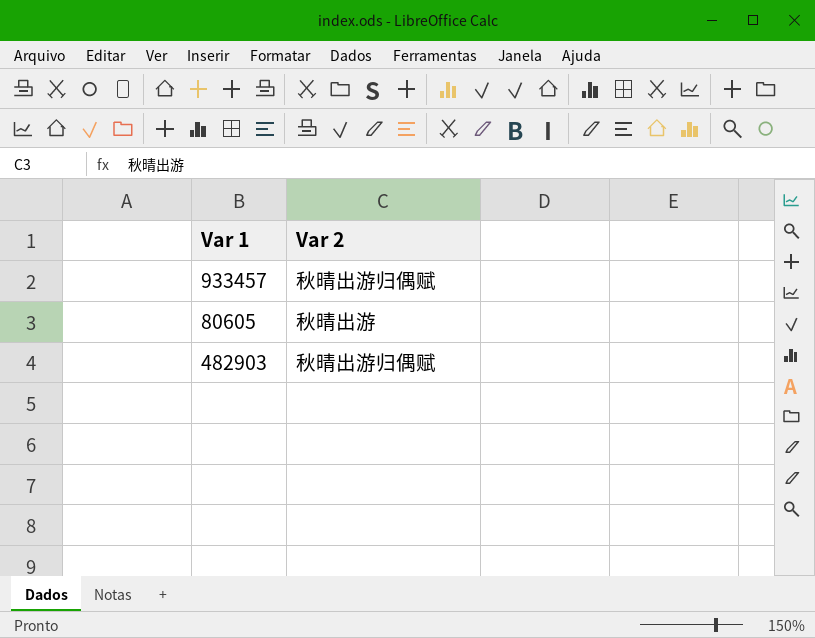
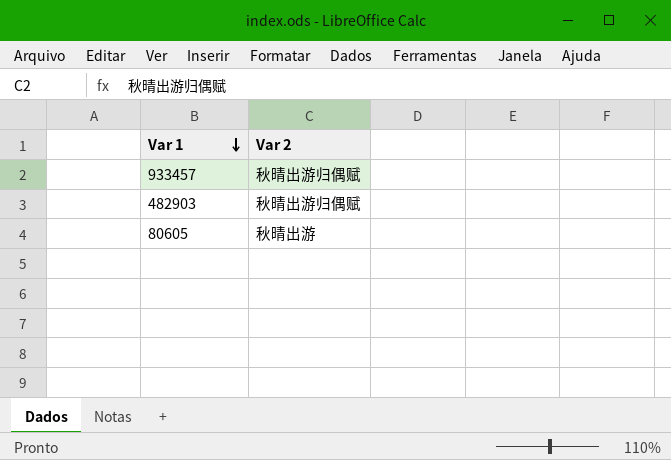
row order: none -> Var 1 descending

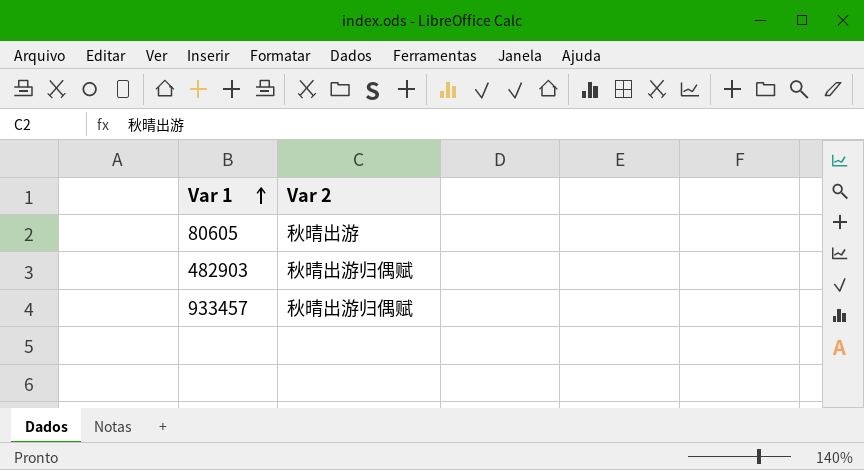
row order: Var 1 descending -> Var 1 ascending

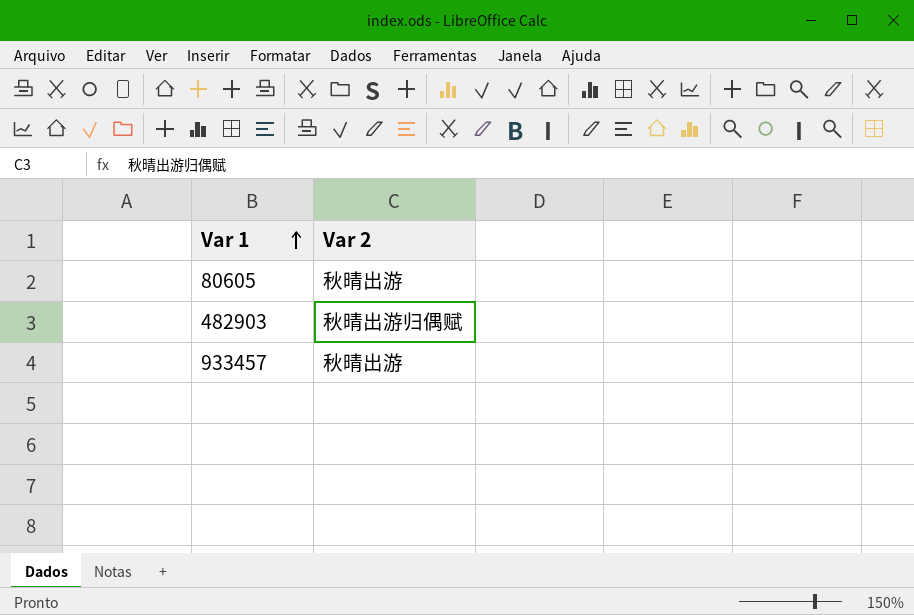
933457 | Var 2: 秋晴出游归偶赋 -> 秋晴出游

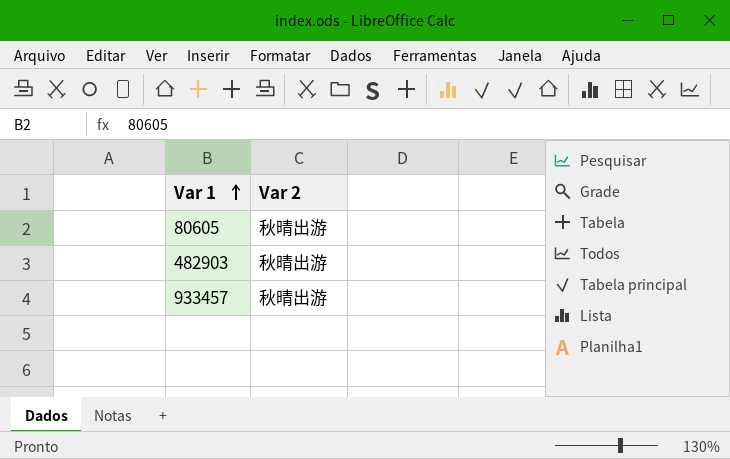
482903 | Var 2: 秋晴出游归偶赋 -> 秋晴出游

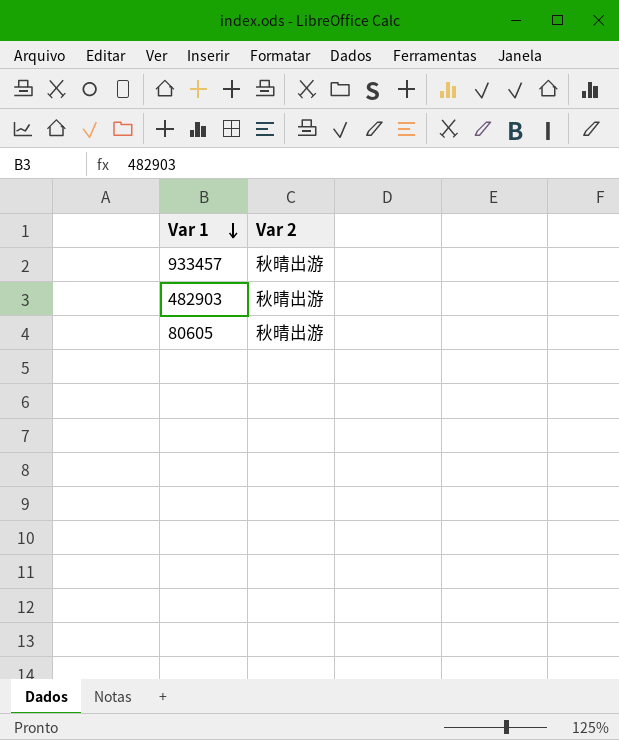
row order: Var 1 ascending -> Var 1 descending

